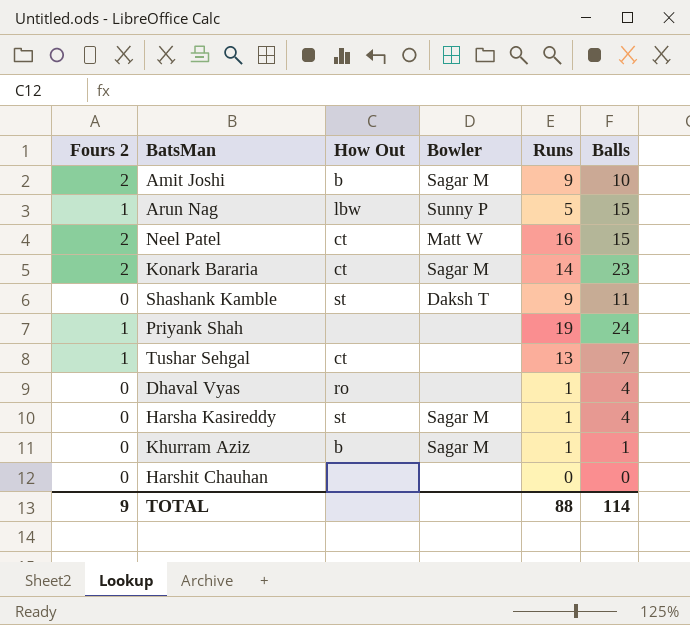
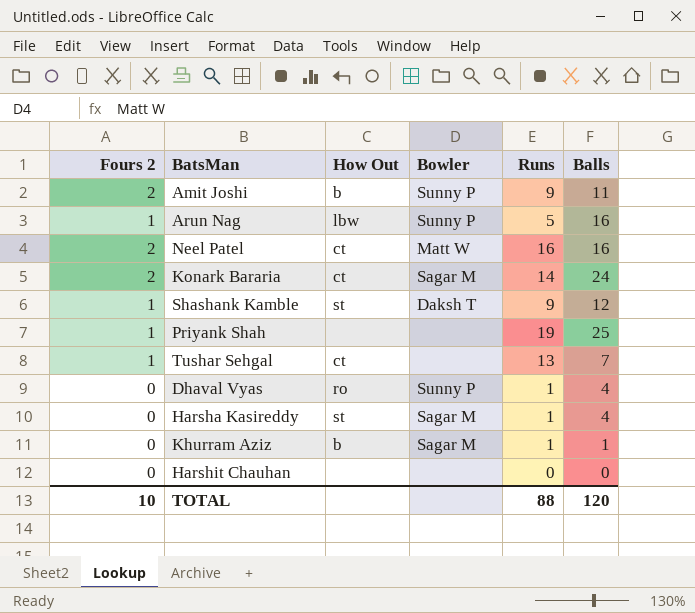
Amit Joshi | Bowler: Sagar M -> Sunny P
Amit Joshi | Balls: 10 -> 11
Arun Nag | Balls: 15 -> 16
Neel Patel | Balls: 15 -> 16
Konark Bararia | Balls: 23 -> 24
Shashank Kamble | Fours 2: 0 -> 1
Shashank Kamble | Balls: 11 -> 12
Priyank Shah | Balls: 24 -> 25
Dhaval Vyas | Bowler: none -> Sunny P
TOTAL | Fours 2: 9 -> 10
TOTAL | Balls: 114 -> 120

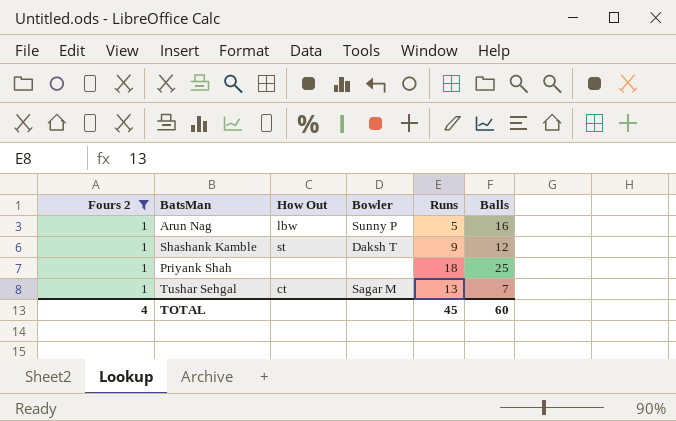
filter: none -> Fours 2 = 1
Priyank Shah | Runs: 19 -> 18
Tushar Sehgal | Bowler: none -> Sagar M
TOTAL | Fours 2: 10 -> 4
TOTAL | Runs: 88 -> 45
TOTAL | Balls: 120 -> 60

